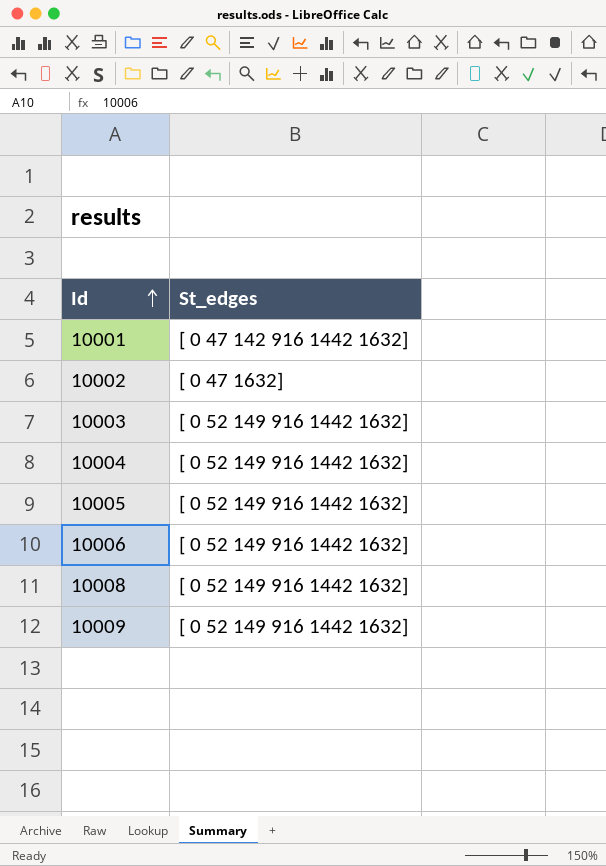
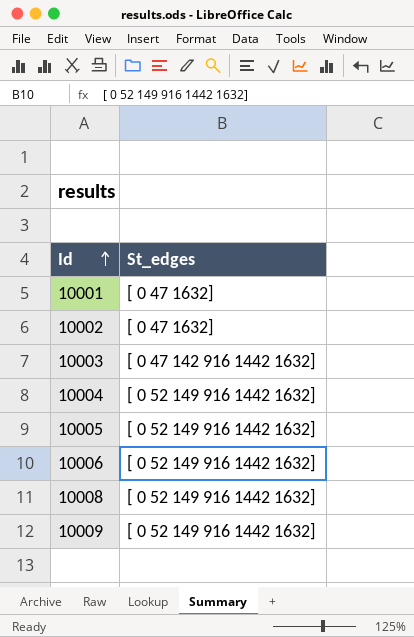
10001 | St_edges: [ 0 47 142 916 1442 1632] -> [ 0 47 1632]
10003 | St_edges: [ 0 52 149 916 1442 1632] -> [ 0 47 142 916 1442 1632]

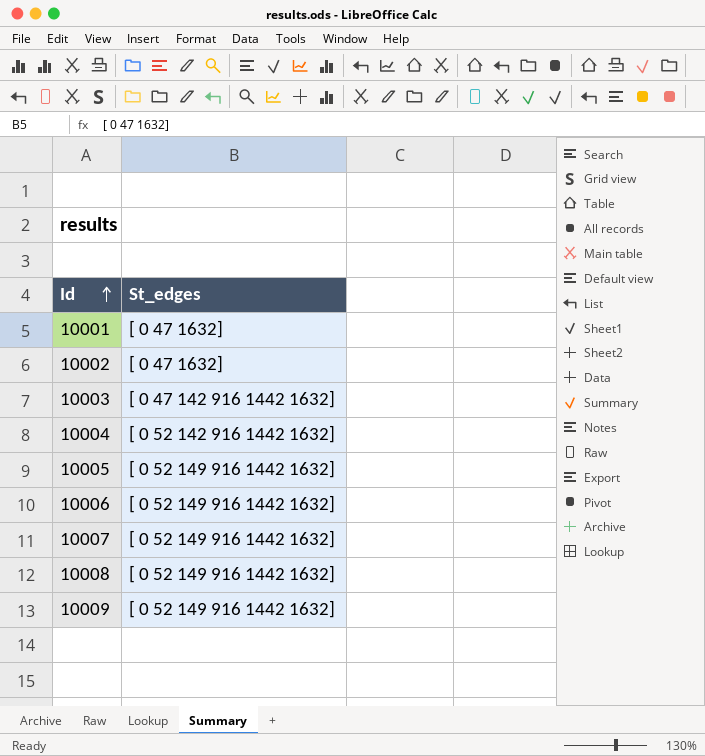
10004 | St_edges: [ 0 52 149 916 1442 1632] -> [ 0 52 142 916 1442 1632]
row 10007: none -> [ 0 52 149 916 1442 1632]

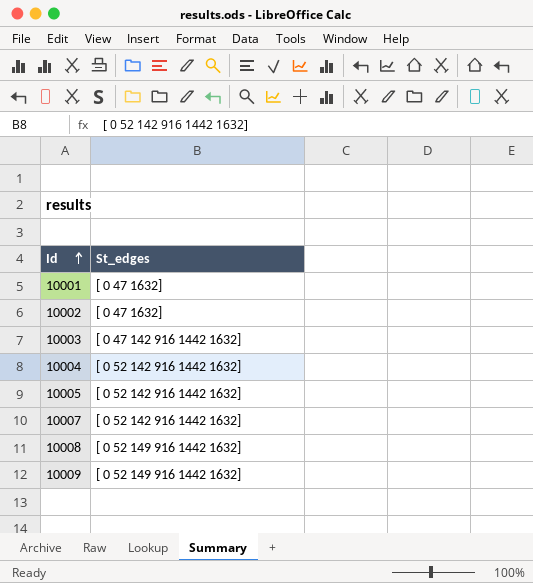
row 10006: [ 0 52 149 916 1442 1632] -> none
10005 | St_edges: [ 0 52 149 916 1442 1632] -> [ 0 52 142 916 1442 1632]
10007 | St_edges: [ 0 52 149 916 1442 1632] -> [ 0 52 142 916 1442 1632]

